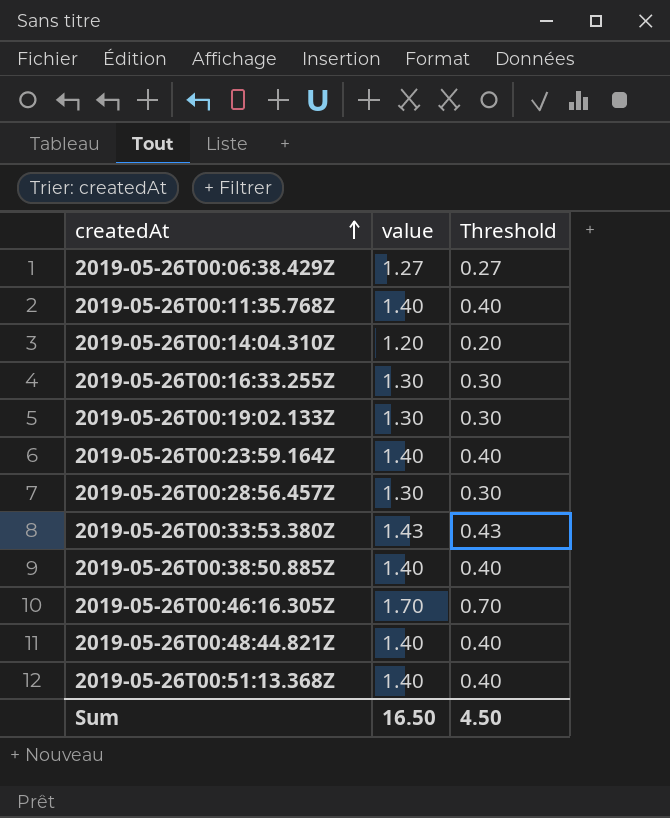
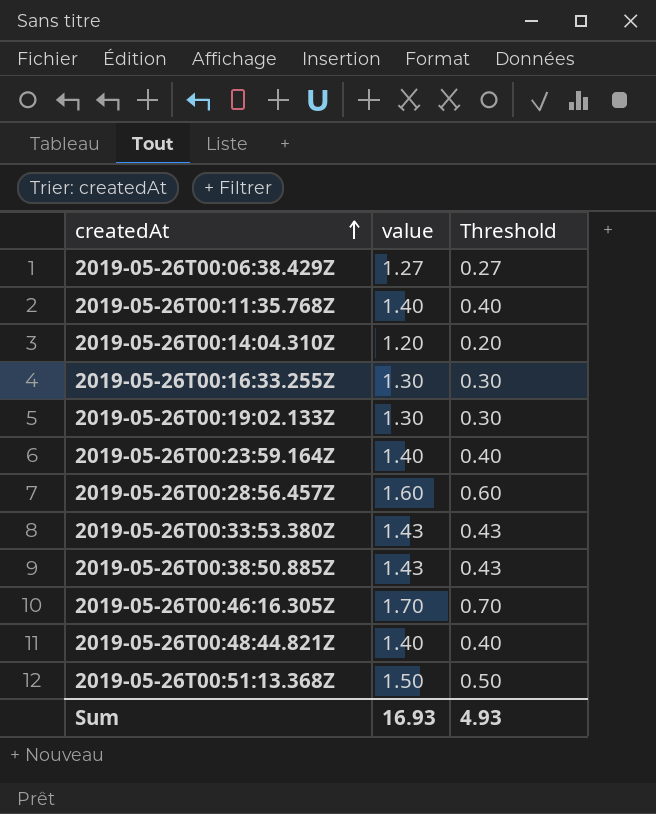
2019-05-26T00:28:56.457Z | value: 1.30 -> 1.60
2019-05-26T00:28:56.457Z | Threshold: 0.30 -> 0.60
2019-05-26T00:38:50.885Z | value: 1.40 -> 1.43
2019-05-26T00:38:50.885Z | Threshold: 0.40 -> 0.43
2019-05-26T00:51:13.368Z | value: 1.40 -> 1.50
2019-05-26T00:51:13.368Z | Threshold: 0.40 -> 0.50
Sum | value: 16.50 -> 16.93
Sum | Threshold: 4.50 -> 4.93

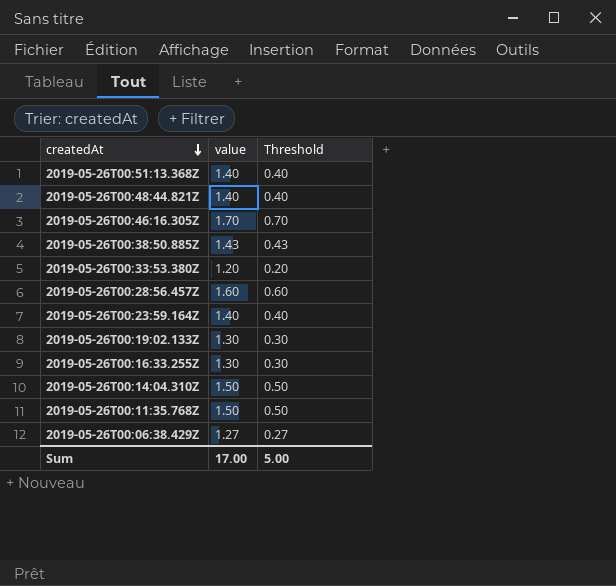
row order: createdAt ascending -> createdAt descending
2019-05-26T00:51:13.368Z | value: 1.50 -> 1.40
2019-05-26T00:51:13.368Z | Threshold: 0.50 -> 0.40
2019-05-26T00:33:53.380Z | value: 1.43 -> 1.20
2019-05-26T00:33:53.380Z | Threshold: 0.43 -> 0.20
2019-05-26T00:14:04.310Z | value: 1.20 -> 1.50
2019-05-26T00:14:04.310Z | Threshold: 0.20 -> 0.50
2019-05-26T00:11:35.768Z | value: 1.40 -> 1.50
2019-05-26T00:11:35.768Z | Threshold: 0.40 -> 0.50
Sum | value: 16.93 -> 17.00
Sum | Threshold: 4.93 -> 5.00

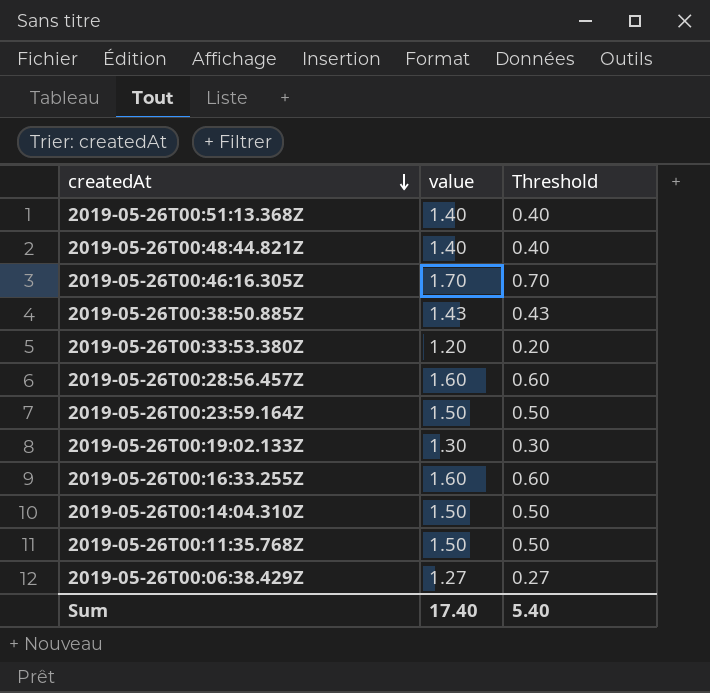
2019-05-26T00:23:59.164Z | value: 1.40 -> 1.50
2019-05-26T00:23:59.164Z | Threshold: 0.40 -> 0.50
2019-05-26T00:16:33.255Z | value: 1.30 -> 1.60
2019-05-26T00:16:33.255Z | Threshold: 0.30 -> 0.60
Sum | value: 17.00 -> 17.40
Sum | Threshold: 5.00 -> 5.40

